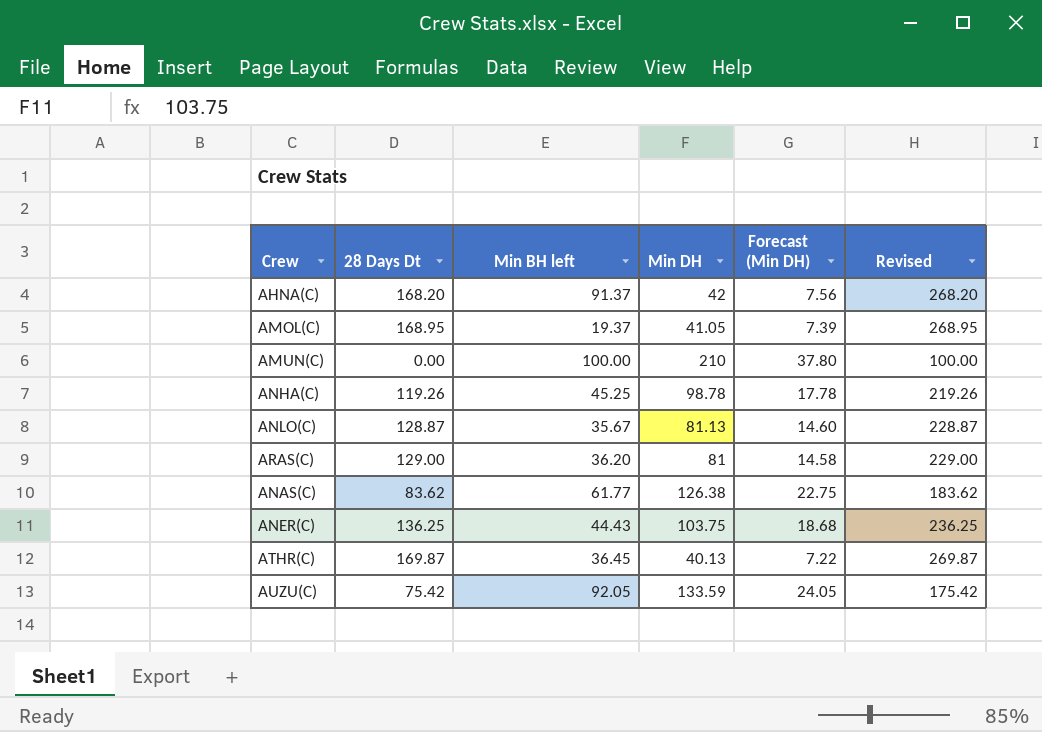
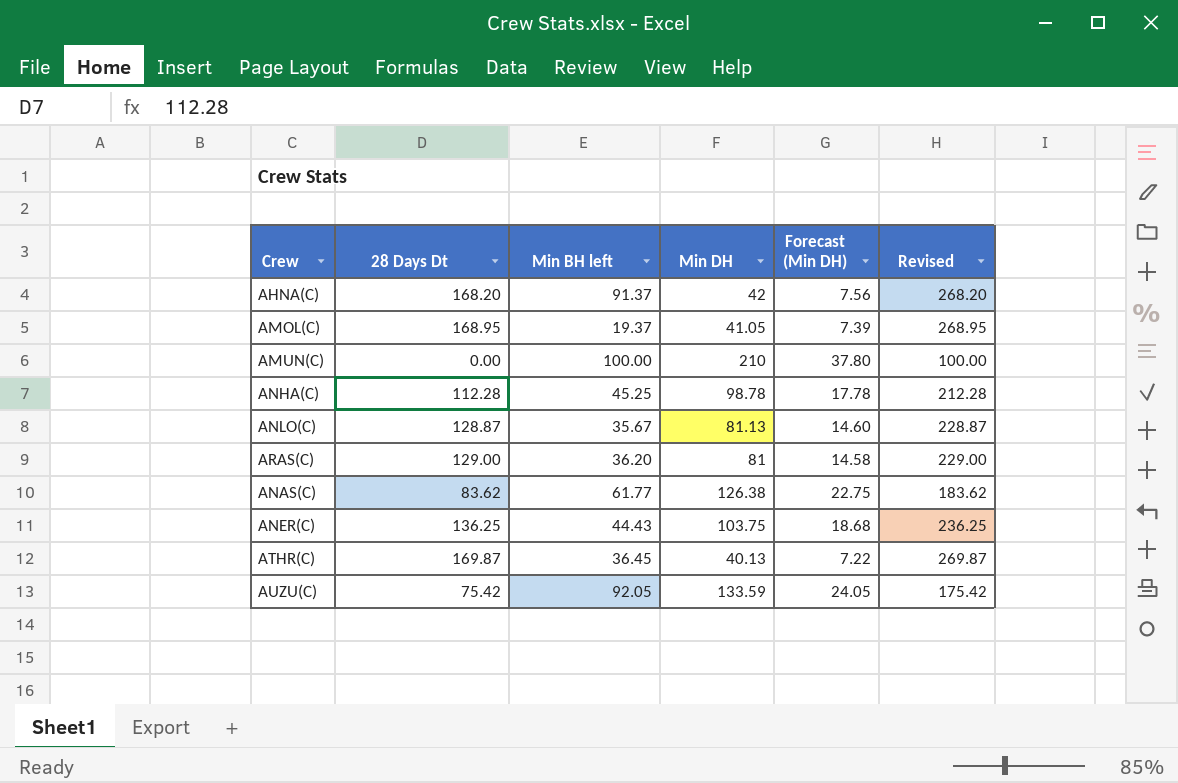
ANHA(C) | 28 Days Dt: 119.26 -> 112.28
ANHA(C) | Revised: 219.26 -> 212.28

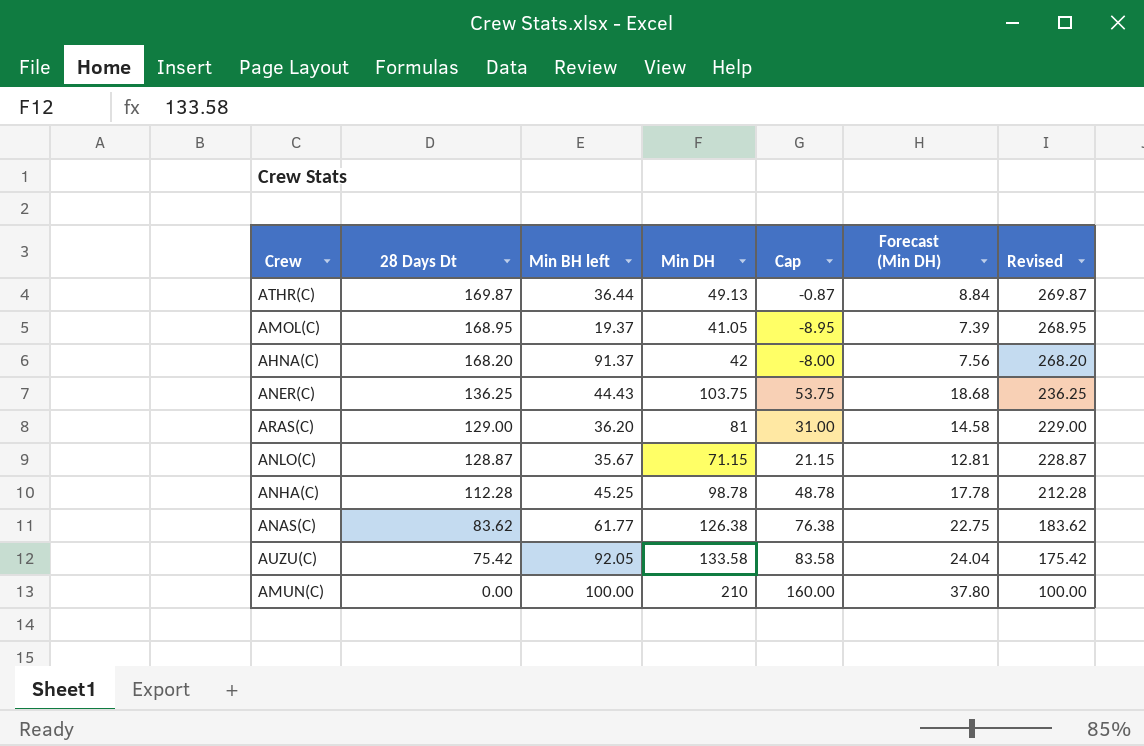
row order: none -> 28 Days Dt descending
column Cap | formula: none -> [Min DH] - 50
ATHR(C) | Min BH left: 36.45 -> 36.44
ATHR(C) | Min DH: 40.13 -> 49.13
ATHR(C) | Forecast (Min DH): 7.22 -> 8.84
ANLO(C) | Min DH: 81.13 -> 71.15
ANLO(C) | Forecast (Min DH): 14.60 -> 12.81
AUZU(C) | Min DH: 133.59 -> 133.58
AUZU(C) | Forecast (Min DH): 24.05 -> 24.04

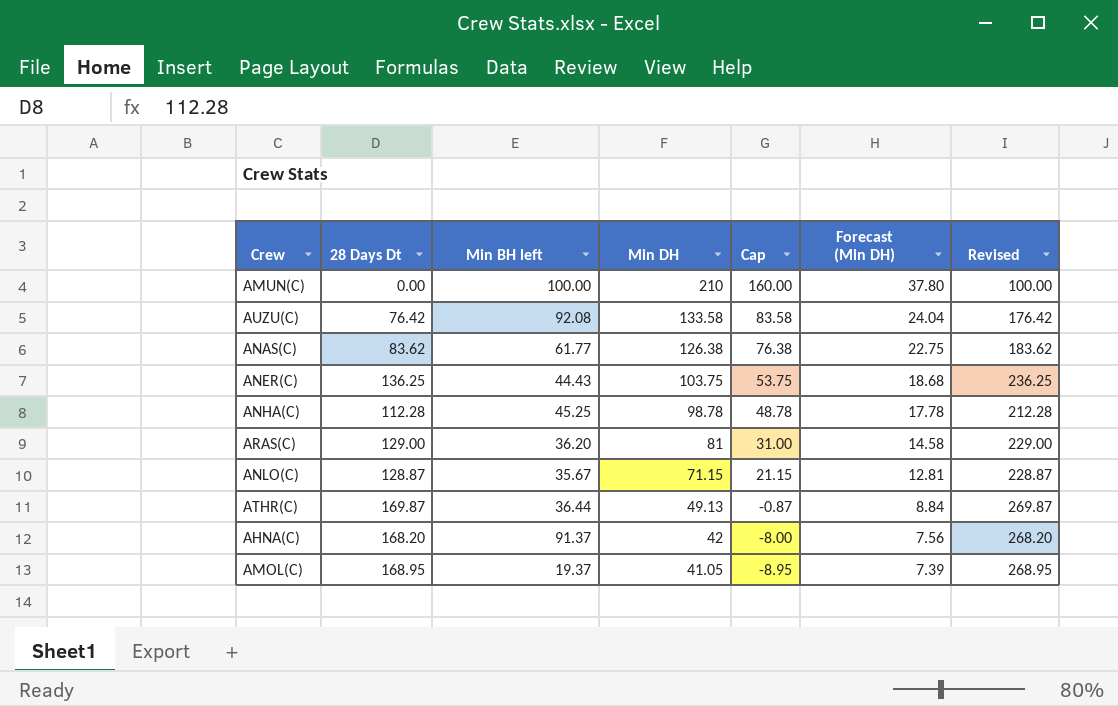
row order: 28 Days Dt descending -> Min DH descending
AUZU(C) | 28 Days Dt: 75.42 -> 76.42
AUZU(C) | Min BH left: 92.05 -> 92.08
AUZU(C) | Revised: 175.42 -> 176.42

